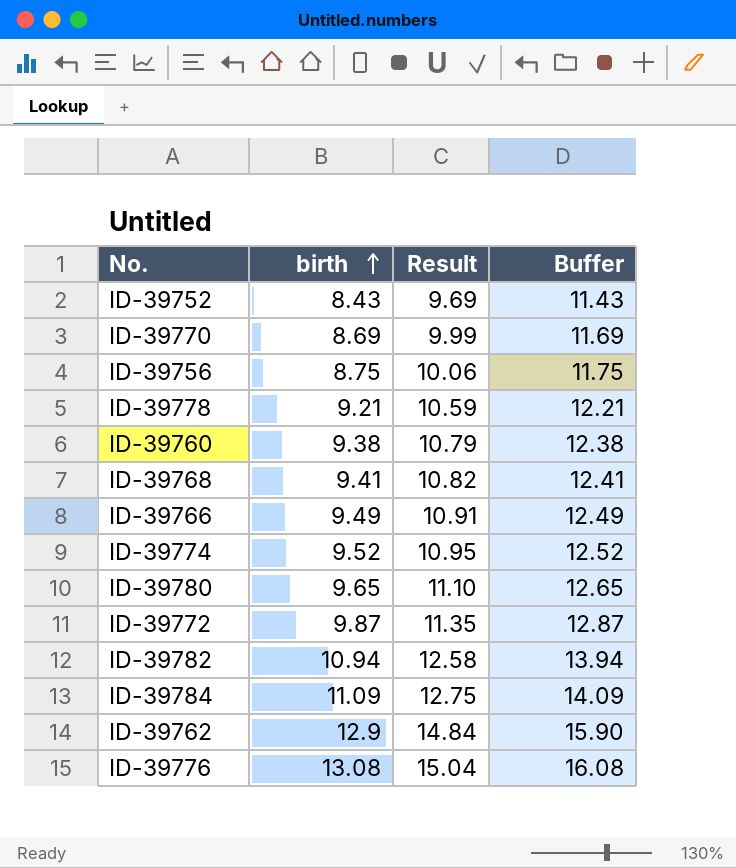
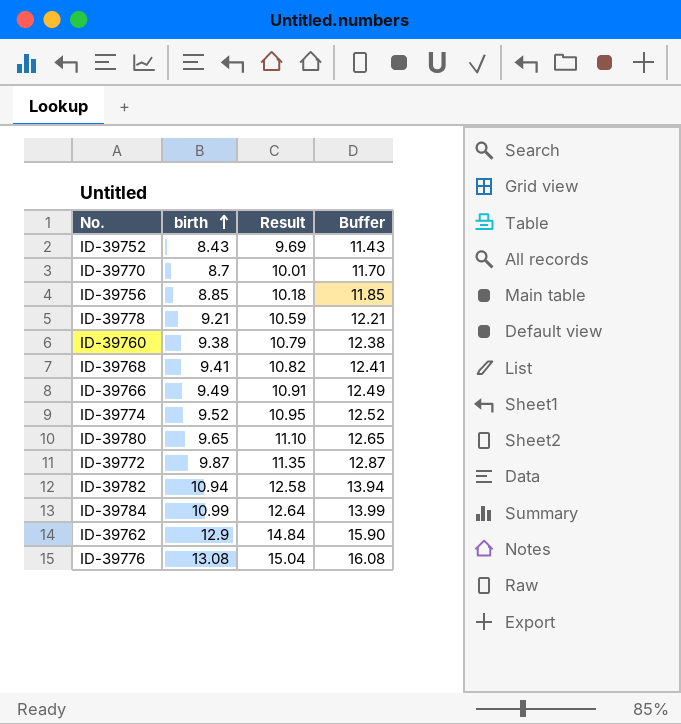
ID-39770 | birth: 8.69 -> 8.7
ID-39770 | Result: 9.99 -> 10.01
ID-39770 | Buffer: 11.69 -> 11.70
ID-39756 | birth: 8.75 -> 8.85
ID-39756 | Result: 10.06 -> 10.18
ID-39756 | Buffer: 11.75 -> 11.85
ID-39784 | birth: 11.09 -> 10.99
ID-39784 | Result: 12.75 -> 12.64
ID-39784 | Buffer: 14.09 -> 13.99

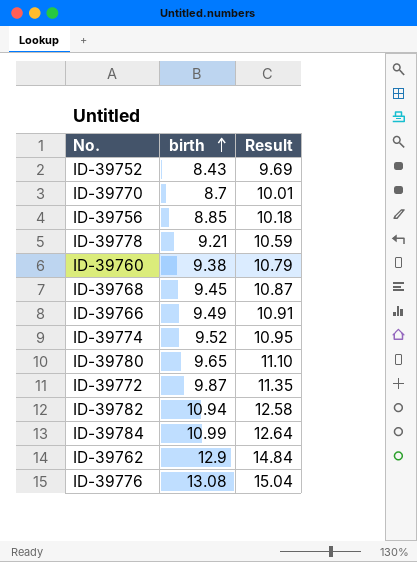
column Buffer | formula: [birth] + 3 -> none
ID-39768 | birth: 9.41 -> 9.45
ID-39768 | Result: 10.82 -> 10.87

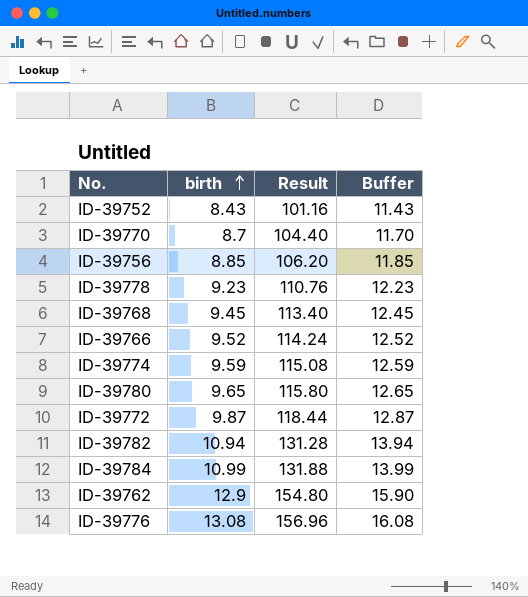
column Result | formula: [birth] * 1.15 -> [birth] * 12
column Buffer | formula: none -> [birth] + 3
row ID-39760: 9.38 | 10.79 -> none
ID-39778 | birth: 9.21 -> 9.23
ID-39766 | birth: 9.49 -> 9.52
ID-39774 | birth: 9.52 -> 9.59

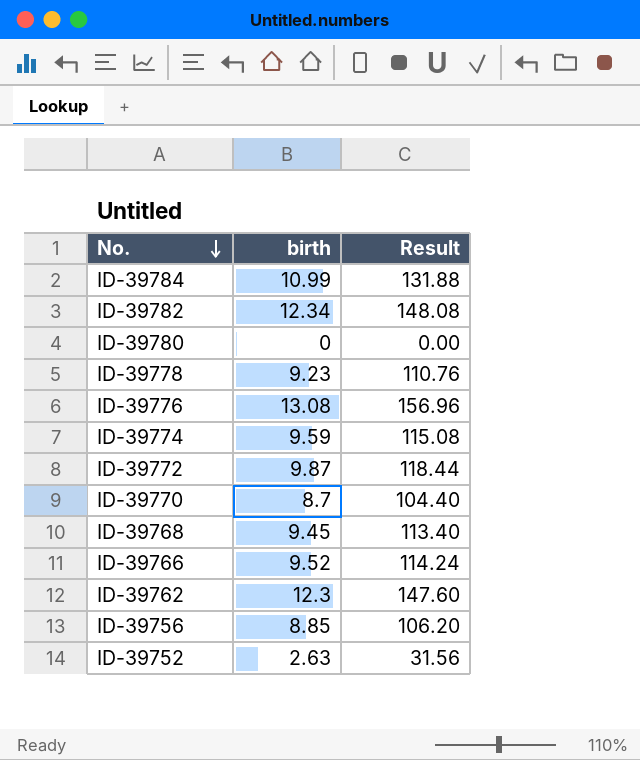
row order: birth ascending -> No. descending
column Buffer | formula: [birth] + 3 -> none
ID-39782 | birth: 10.94 -> 12.34
ID-39782 | Result: 131.28 -> 148.08
ID-39780 | birth: 9.65 -> 0
ID-39780 | Result: 115.80 -> 0.00
ID-39762 | birth: 12.9 -> 12.3
ID-39762 | Result: 154.80 -> 147.60
ID-39752 | birth: 8.43 -> 2.63
ID-39752 | Result: 101.16 -> 31.56

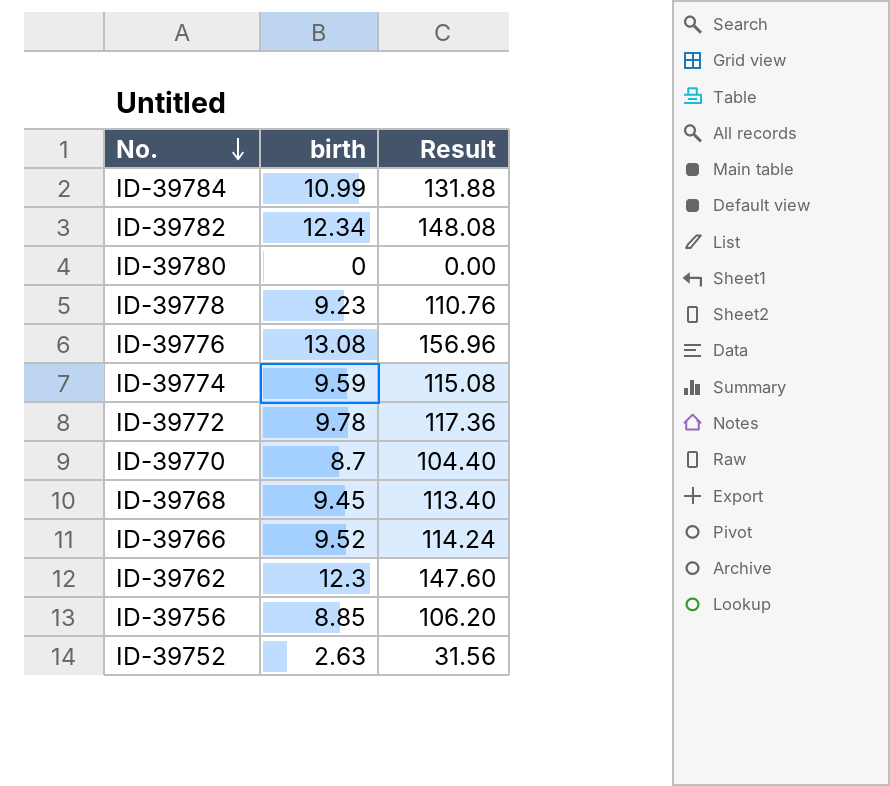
ID-39772 | birth: 9.87 -> 9.78
ID-39772 | Result: 118.44 -> 117.36

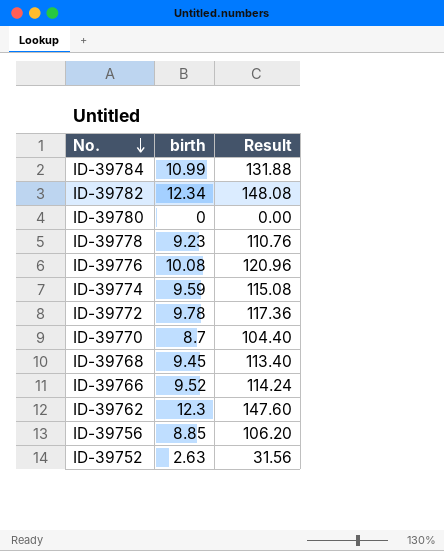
ID-39776 | birth: 13.08 -> 10.08
ID-39776 | Result: 156.96 -> 120.96

